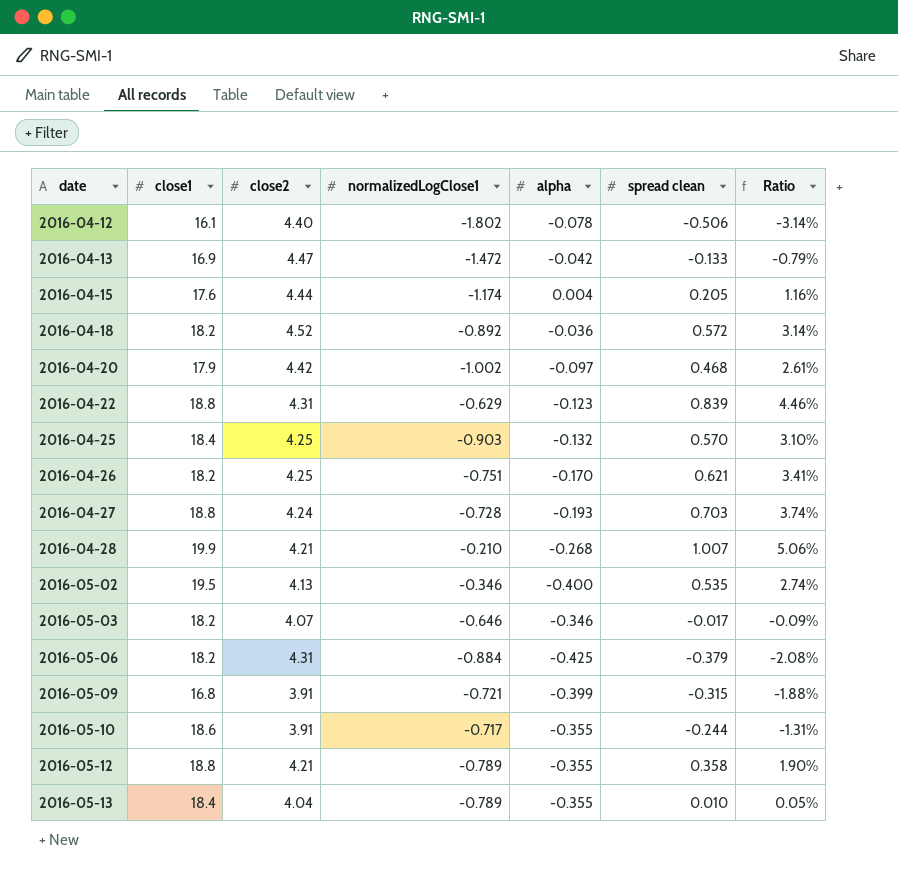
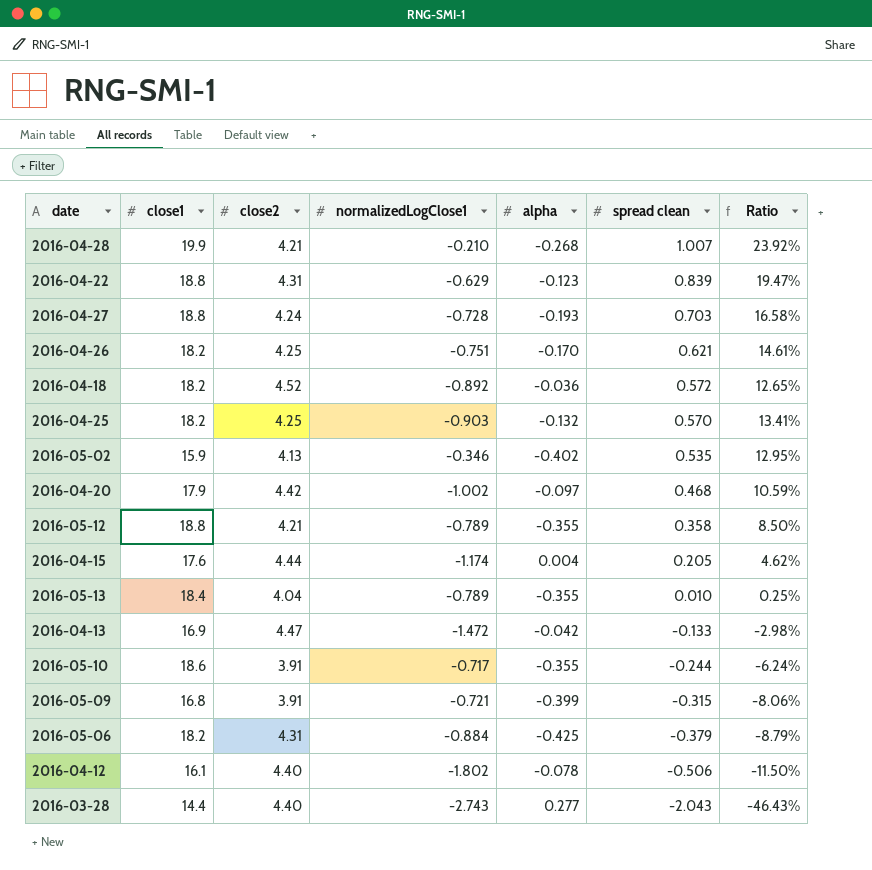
row order: date ascending -> spread clean descending
column Ratio | formula: [spread clean] / [close1] -> [spread clean] / [close2]
row 2016-05-03: 18.2 | 4.07 | -0.646 | -0.346 | -0.017 | -0.09% -> none
2016-04-25 | close1: 18.4 -> 18.2
2016-05-02 | close1: 19.5 -> 15.9
2016-05-02 | alpha: -0.400 -> -0.402
row 2016-03-28: none -> 14.4 | 4.40 | -2.743 | 0.277 | -2.043 | -46.43%

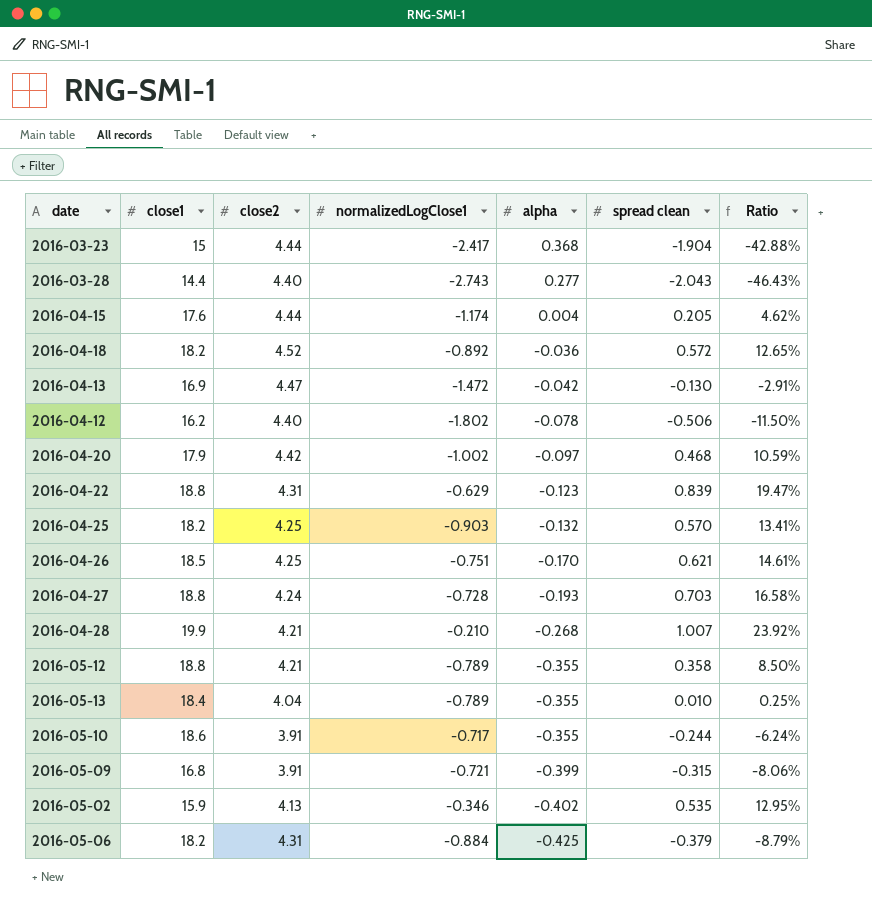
row order: spread clean descending -> alpha descending
row 2016-03-23: none -> 15 | 4.44 | -2.417 | 0.368 | -1.904 | -42.88%
2016-04-13 | spread clean: -0.133 -> -0.130
2016-04-13 | Ratio: -2.98% -> -2.91%
2016-04-12 | close1: 16.1 -> 16.2
2016-04-26 | close1: 18.2 -> 18.5

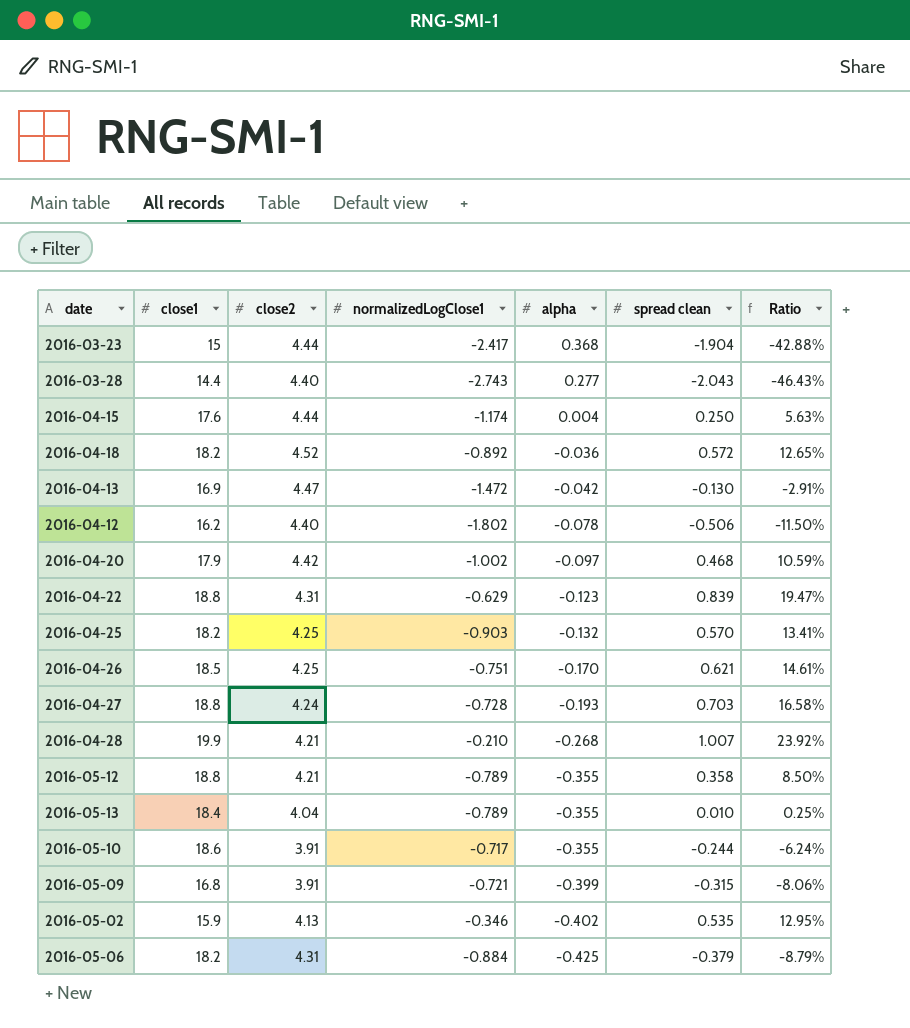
2016-04-15 | spread clean: 0.205 -> 0.250
2016-04-15 | Ratio: 4.62% -> 5.63%

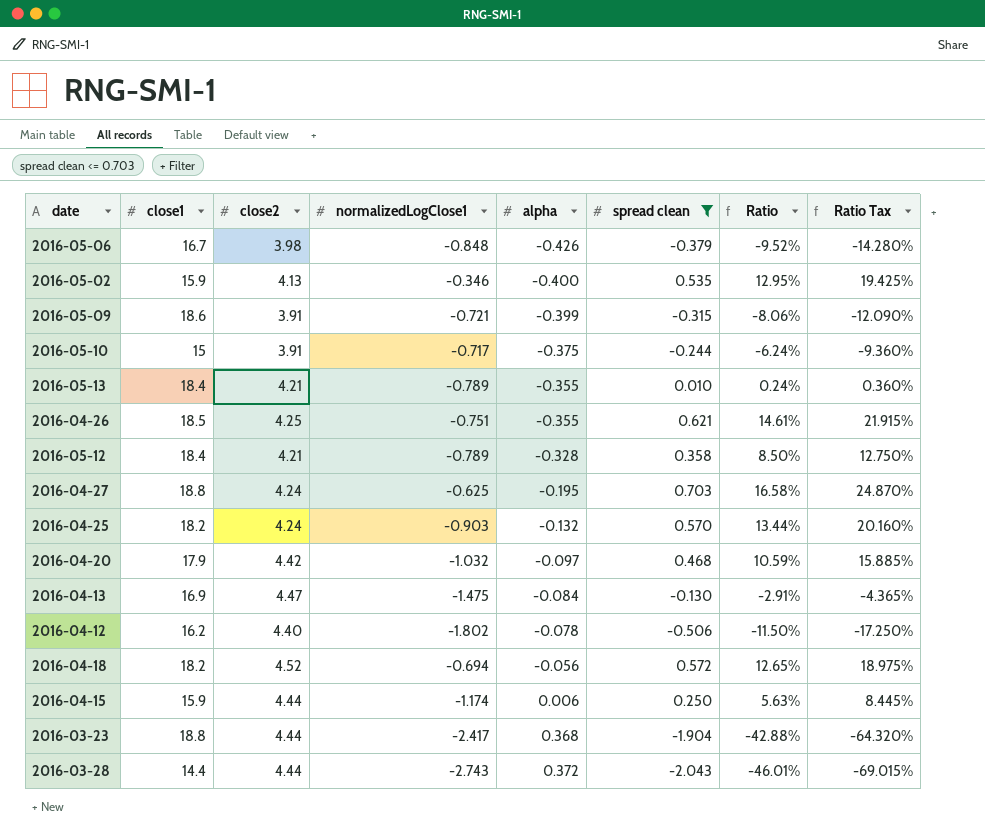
filter: none -> spread clean <= 0.703
row order: alpha descending -> alpha ascending
column Ratio Tax | formula: none -> [Ratio] * 1.5
2016-05-06 | close1: 18.2 -> 16.7
2016-05-06 | close2: 4.31 -> 3.98
2016-05-06 | normalizedLogClose1: -0.884 -> -0.848
2016-05-06 | alpha: -0.425 -> -0.426
2016-05-06 | Ratio: -8.79% -> -9.52%
2016-05-02 | alpha: -0.402 -> -0.400
2016-05-09 | close1: 16.8 -> 18.6
2016-05-10 | close1: 18.6 -> 15
2016-05-10 | alpha: -0.355 -> -0.375
2016-05-13 | close2: 4.04 -> 4.21
2016-05-13 | Ratio: 0.25% -> 0.24%
2016-04-26 | alpha: -0.170 -> -0.355
2016-05-12 | close1: 18.8 -> 18.4
2016-05-12 | alpha: -0.355 -> -0.328
2016-04-27 | normalizedLogClose1: -0.728 -> -0.625
2016-04-27 | alpha: -0.193 -> -0.195
2016-04-25 | close2: 4.25 -> 4.24
2016-04-25 | Ratio: 13.41% -> 13.44%
2016-04-20 | normalizedLogClose1: -1.002 -> -1.032
2016-04-13 | normalizedLogClose1: -1.472 -> -1.475
2016-04-13 | alpha: -0.042 -> -0.084
2016-04-18 | normalizedLogClose1: -0.892 -> -0.694
2016-04-18 | alpha: -0.036 -> -0.056
2016-04-15 | close1: 17.6 -> 15.9
2016-04-15 | alpha: 0.004 -> 0.006
2016-03-23 | close1: 15 -> 18.8
2016-03-28 | close2: 4.40 -> 4.44
2016-03-28 | alpha: 0.277 -> 0.372
2016-03-28 | Ratio: -46.43% -> -46.01%

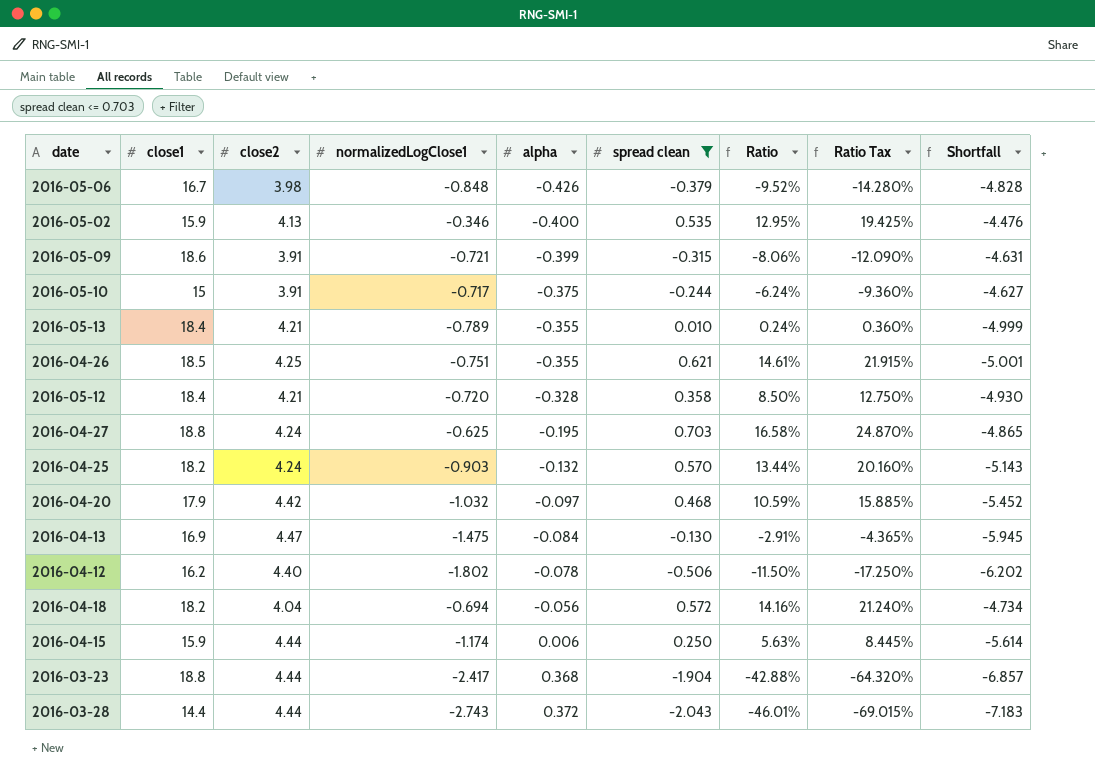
column Shortfall | formula: none -> [normalizedLogClose1] - [close2]
2016-05-12 | normalizedLogClose1: -0.789 -> -0.720
2016-04-18 | close2: 4.52 -> 4.04
2016-04-18 | Ratio: 12.65% -> 14.16%
2016-04-18 | Ratio Tax: 18.975% -> 21.240%

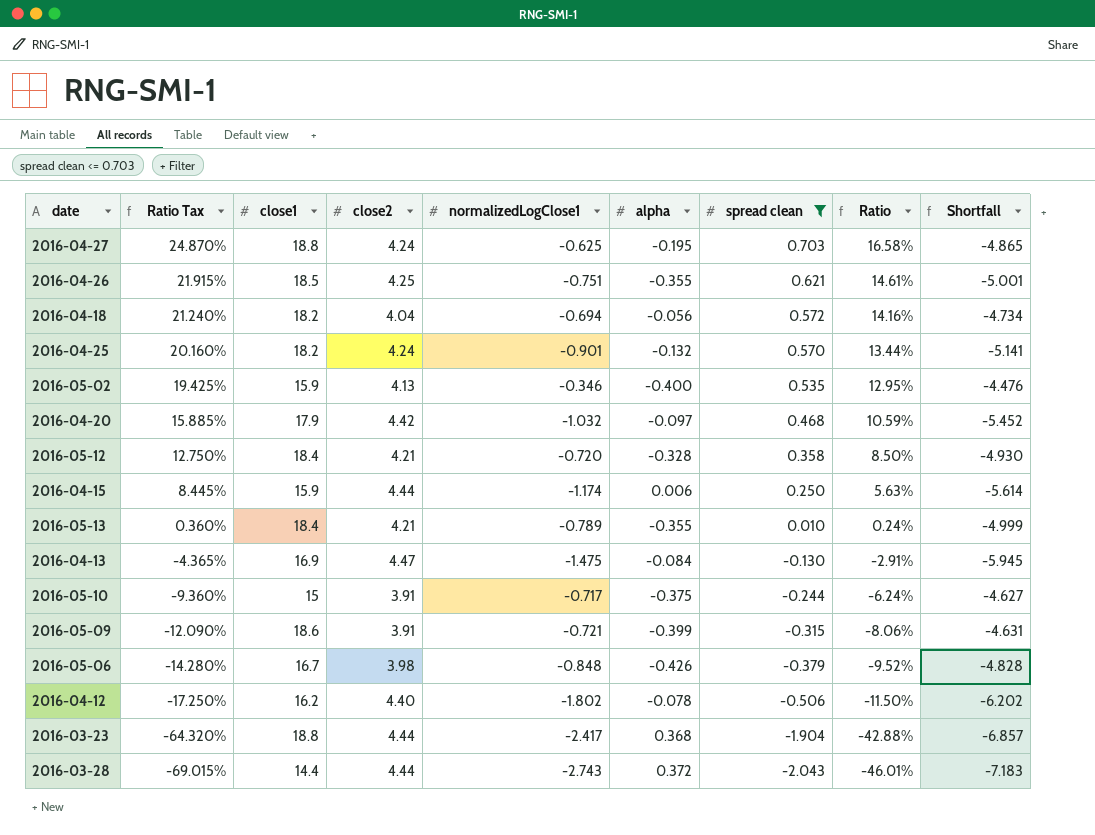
row order: alpha ascending -> Ratio Tax descending
column Ratio Tax | position: 8 -> 2
2016-04-25 | normalizedLogClose1: -0.903 -> -0.901
2016-04-25 | Shortfall: -5.143 -> -5.141

